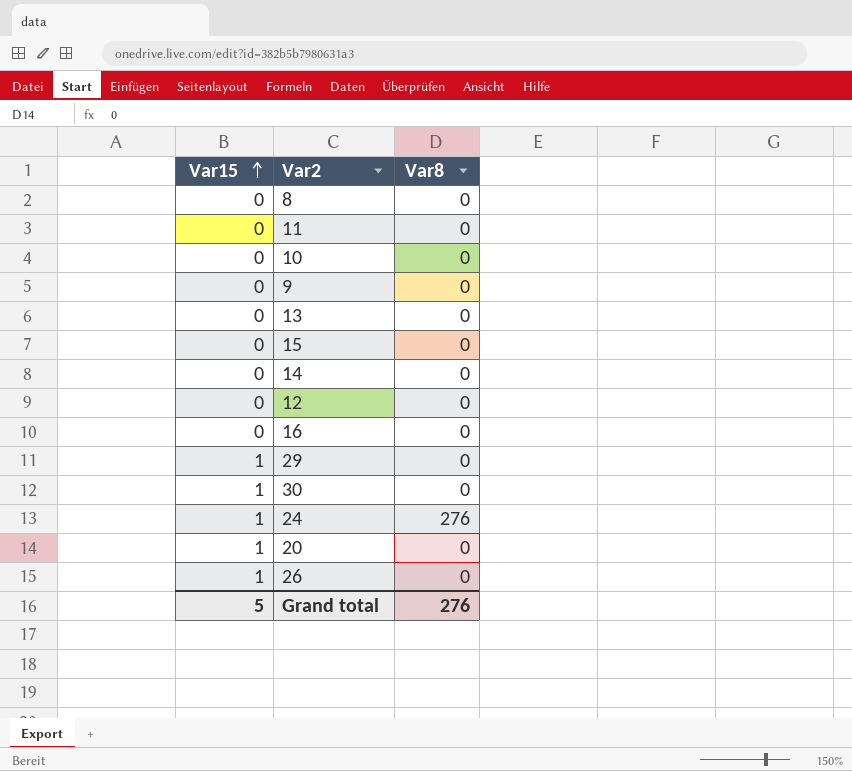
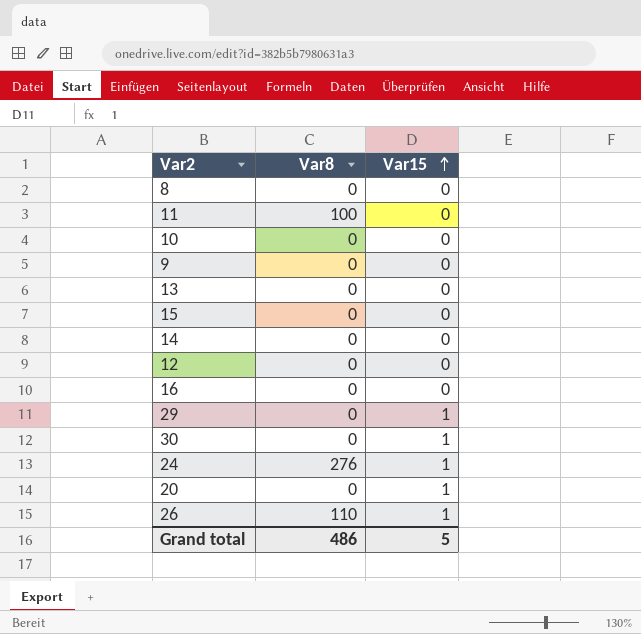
column Var15 | position: 1 -> 3
11 | Var8: 0 -> 100
26 | Var8: 0 -> 110
Grand total | Var8: 276 -> 486

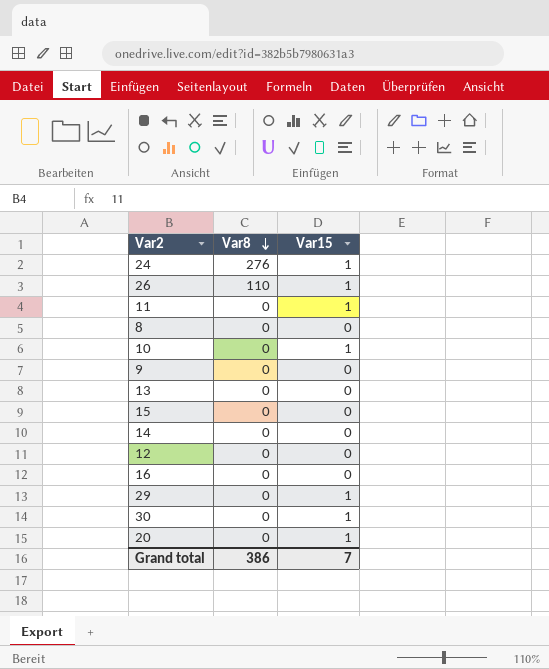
row order: Var15 ascending -> Var8 descending
11 | Var8: 100 -> 0
11 | Var15: 0 -> 1
10 | Var15: 0 -> 1
Grand total | Var8: 486 -> 386
Grand total | Var15: 5 -> 7

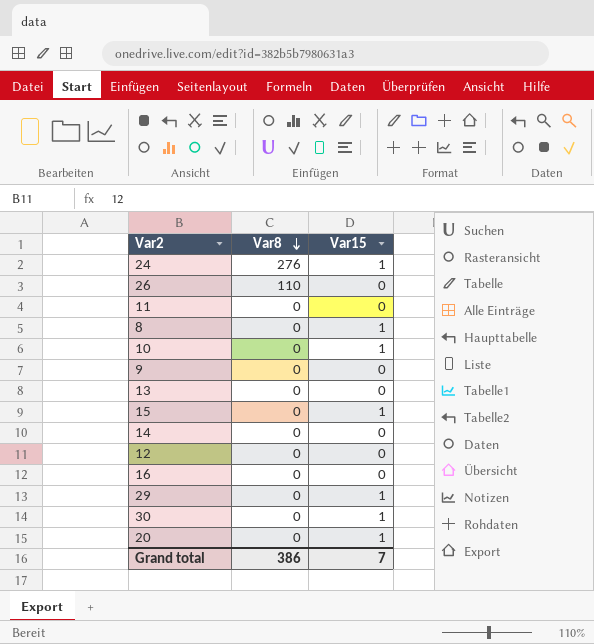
26 | Var15: 1 -> 0
11 | Var15: 1 -> 0
8 | Var15: 0 -> 1
15 | Var15: 0 -> 1

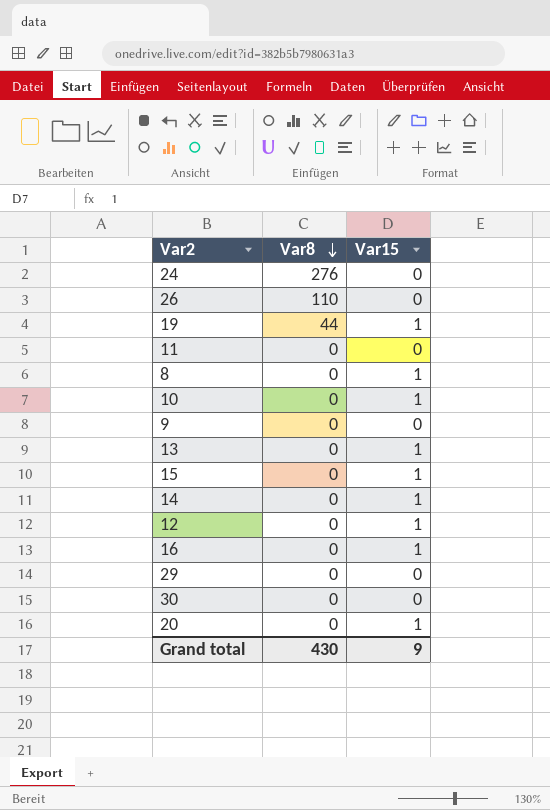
24 | Var15: 1 -> 0
row 19: none -> 44 | 1
13 | Var15: 0 -> 1
14 | Var15: 0 -> 1
12 | Var15: 0 -> 1
16 | Var15: 0 -> 1
29 | Var15: 1 -> 0
30 | Var15: 1 -> 0
Grand total | Var8: 386 -> 430
Grand total | Var15: 7 -> 9

